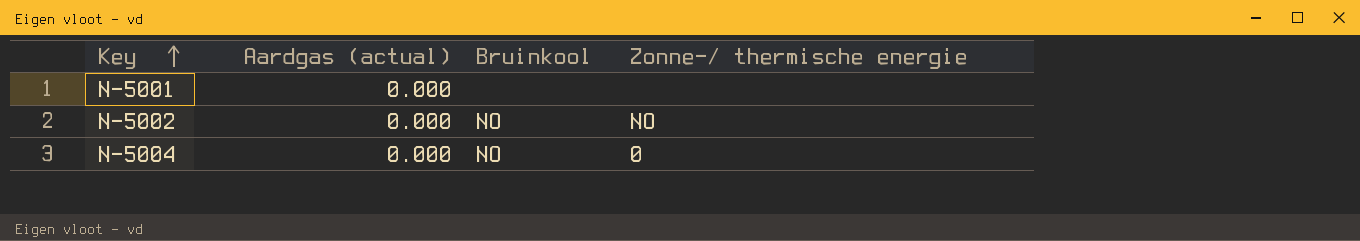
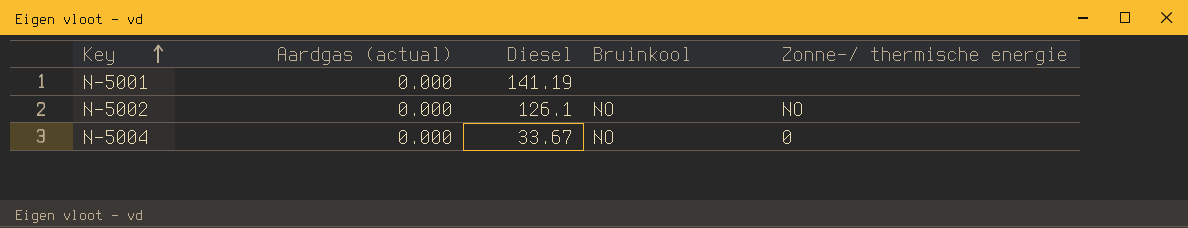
column Diesel | position: none -> 3

